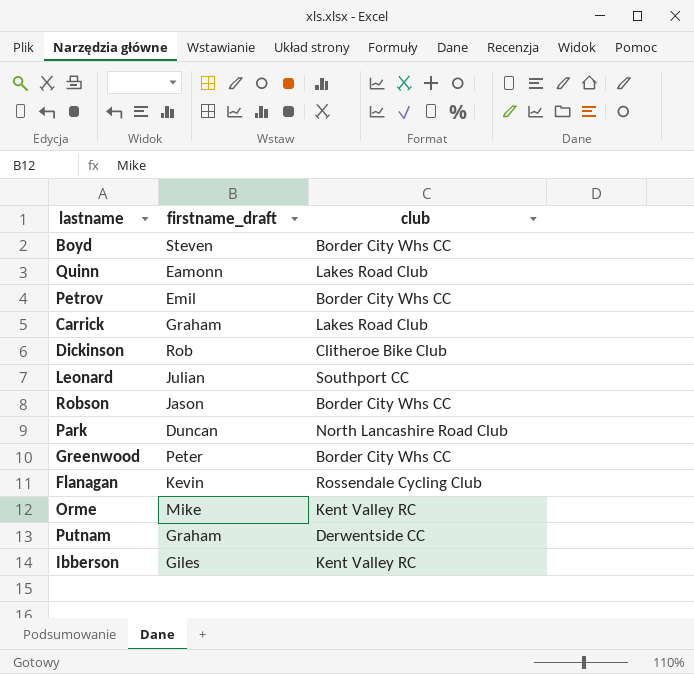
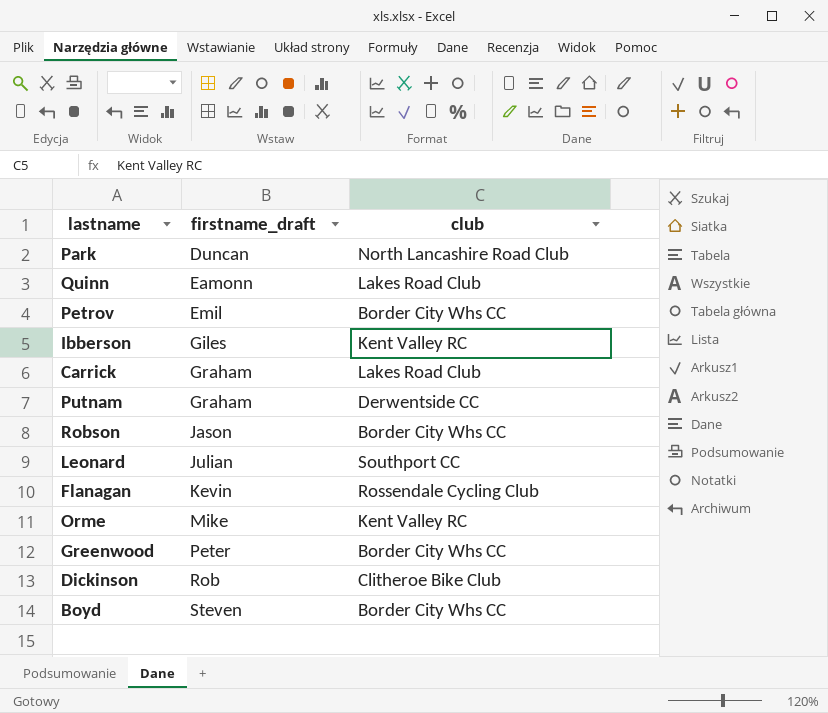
row order: none -> firstname_draft ascending

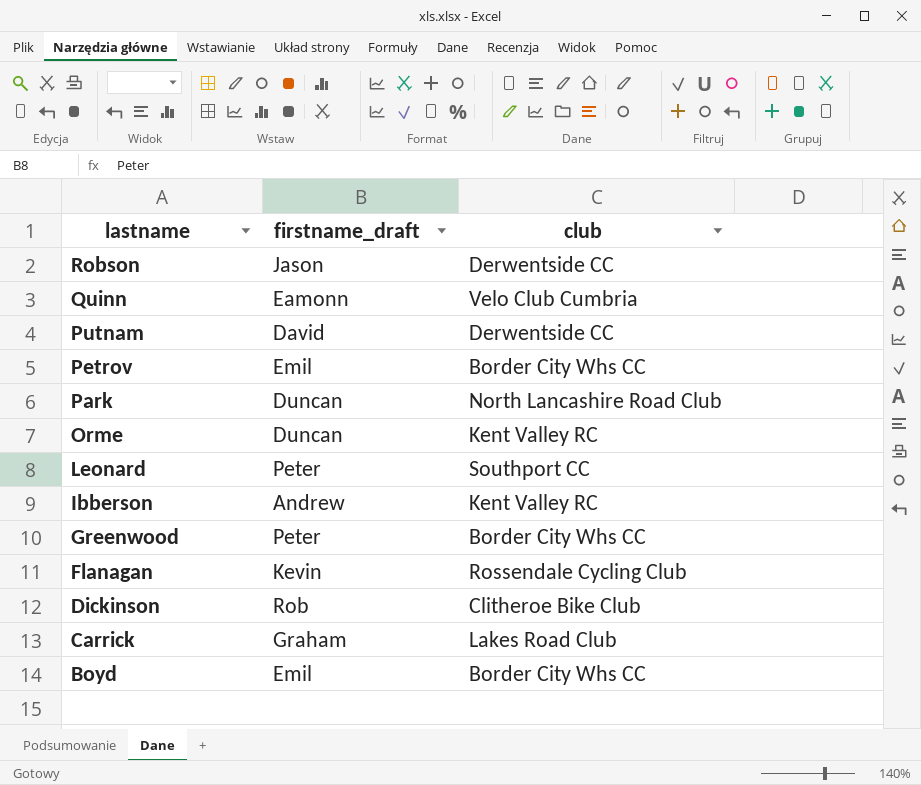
row order: firstname_draft ascending -> lastname descending
Robson | club: Border City Whs CC -> Derwentside CC
Quinn | club: Lakes Road Club -> Velo Club Cumbria
Putnam | firstname_draft: Graham -> David
Orme | firstname_draft: Mike -> Duncan
Leonard | firstname_draft: Julian -> Peter
Ibberson | firstname_draft: Giles -> Andrew
Boyd | firstname_draft: Steven -> Emil

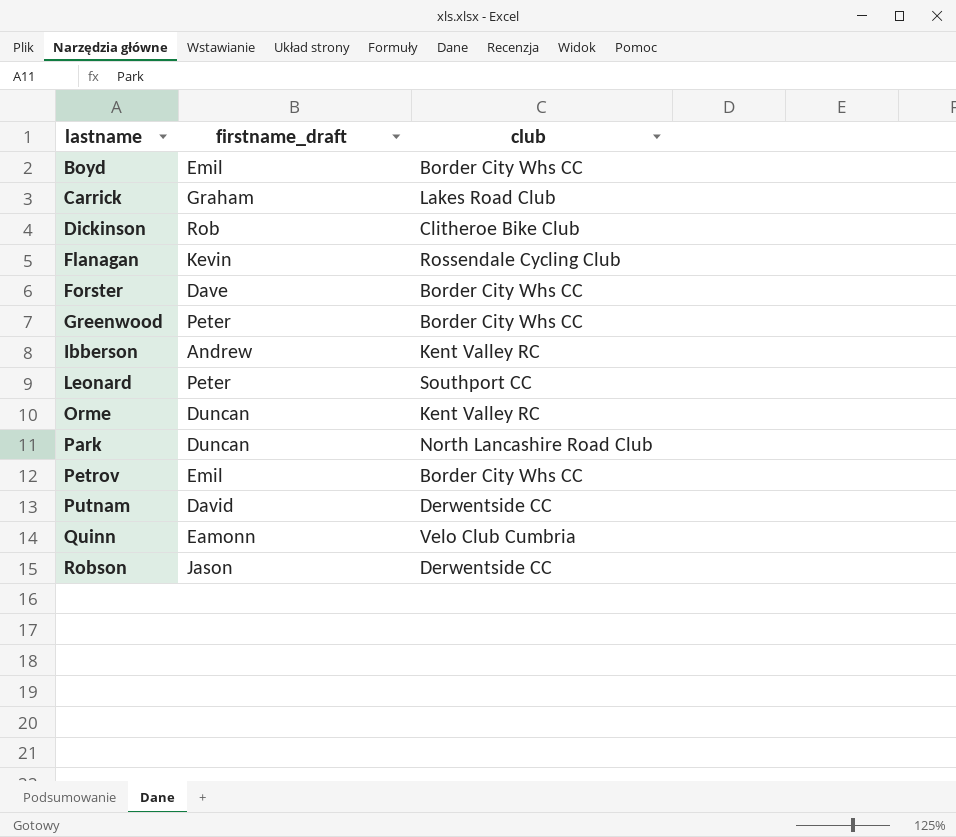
row order: lastname descending -> lastname ascending
row Forster: none -> Dave | Border City Whs CC

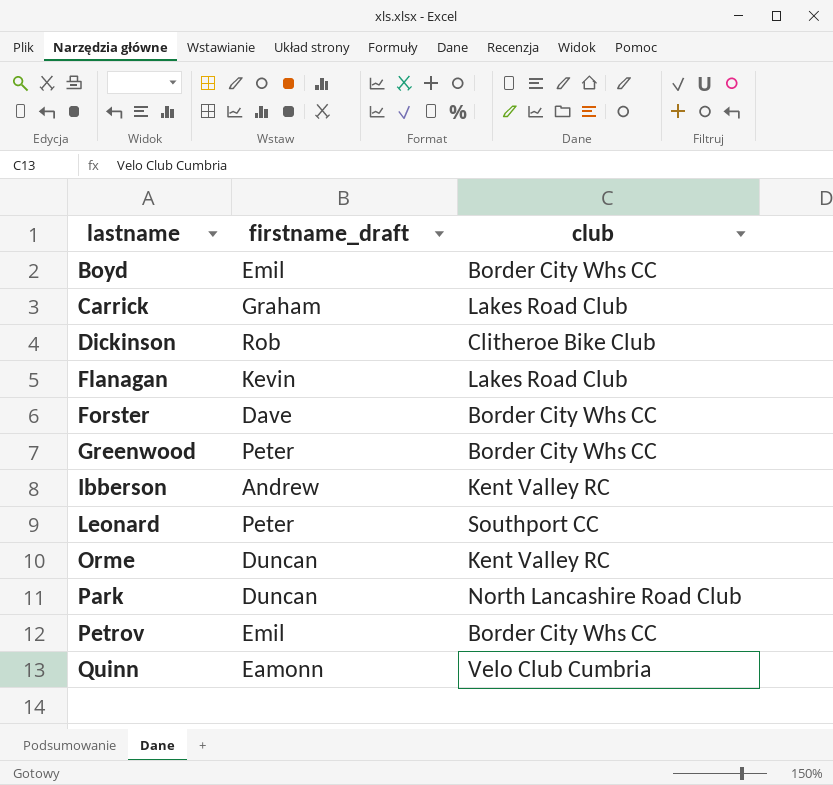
row Putnam: David | Derwentside CC -> none
row Robson: Jason | Derwentside CC -> none
Flanagan | club: Rossendale Cycling Club -> Lakes Road Club

